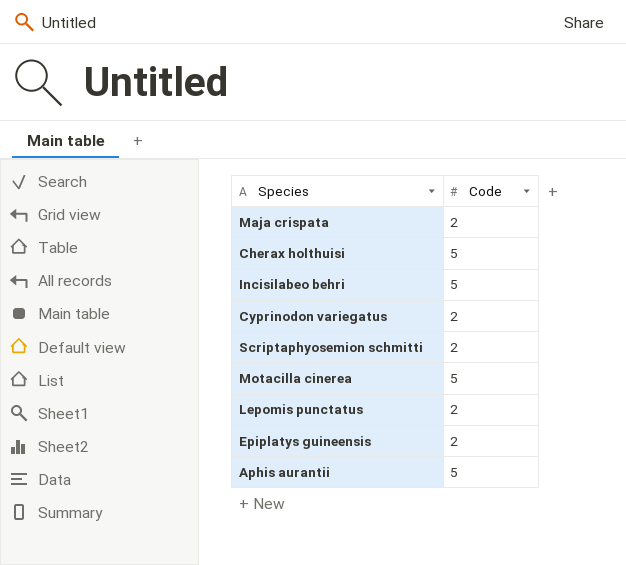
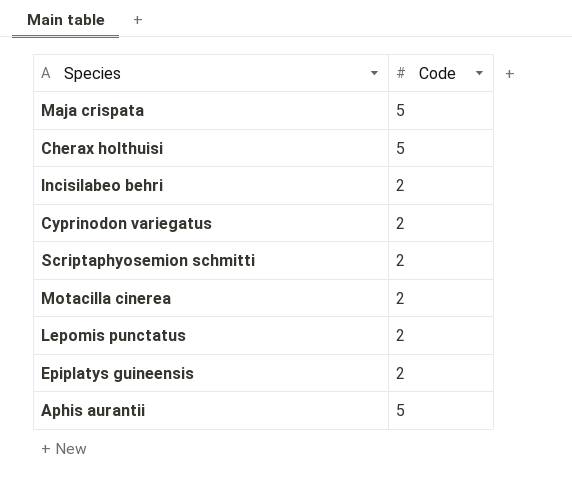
Maja crispata | Code: 2 -> 5
Incisilabeo behri | Code: 5 -> 2
Motacilla cinerea | Code: 5 -> 2

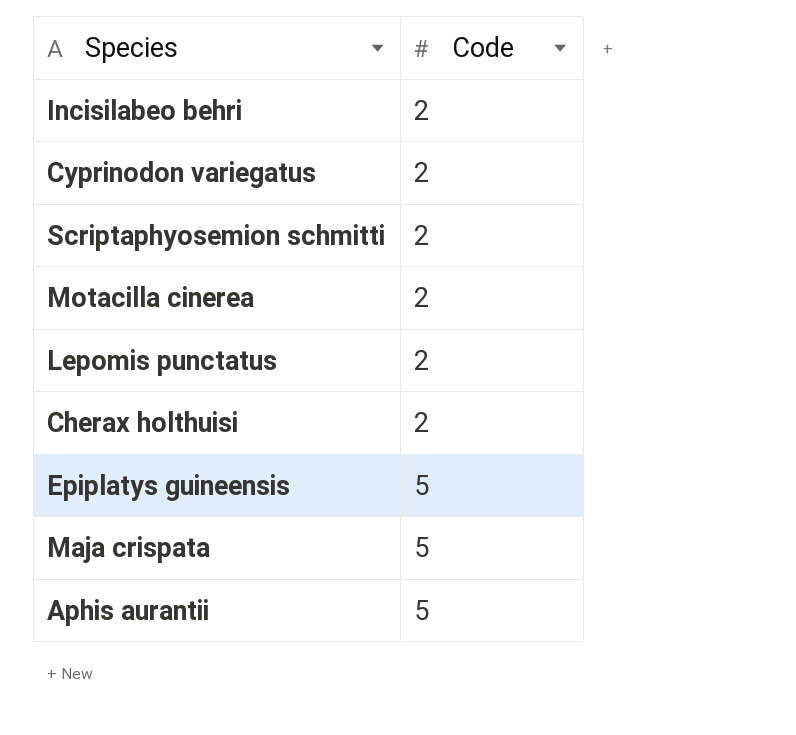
row order: none -> Code ascending
Cherax holthuisi | Code: 5 -> 2
Epiplatys guineensis | Code: 2 -> 5

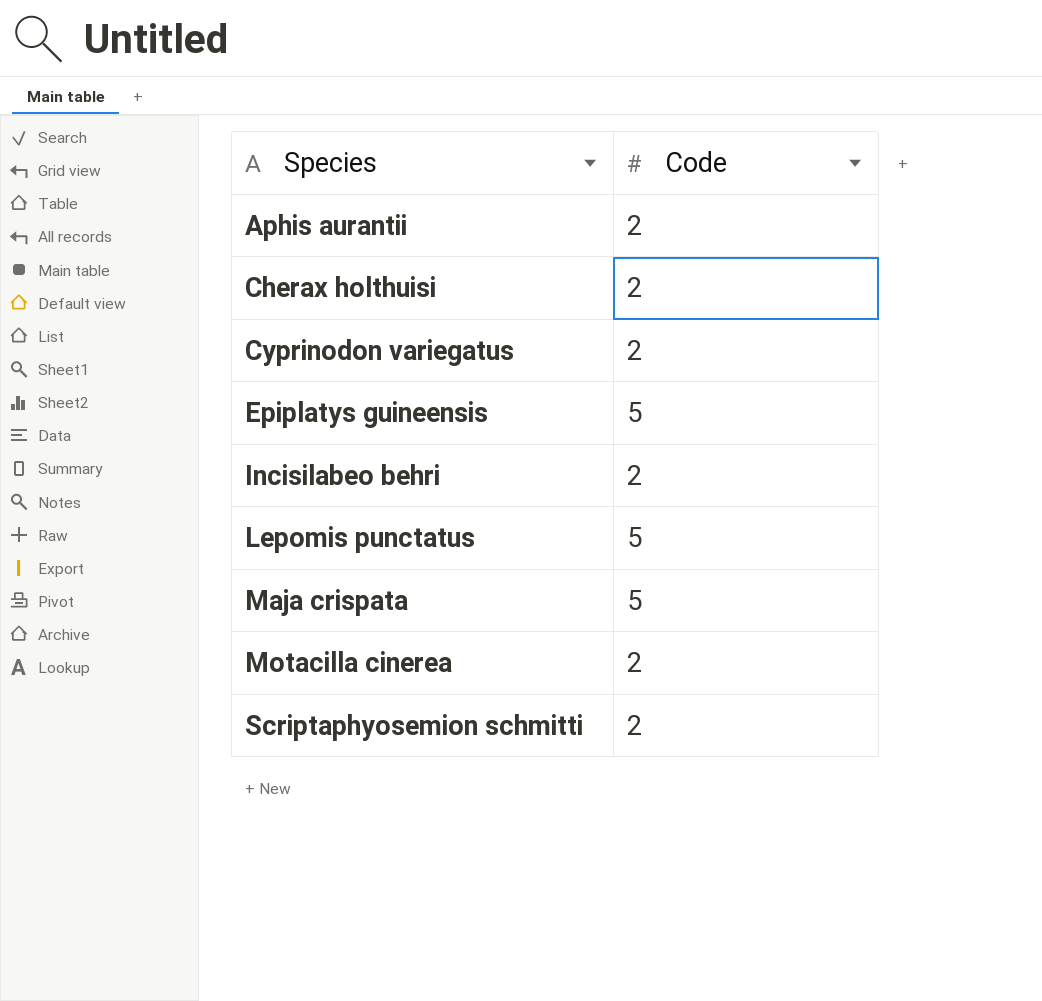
row order: Code ascending -> Species ascending
Aphis aurantii | Code: 5 -> 2
Lepomis punctatus | Code: 2 -> 5

